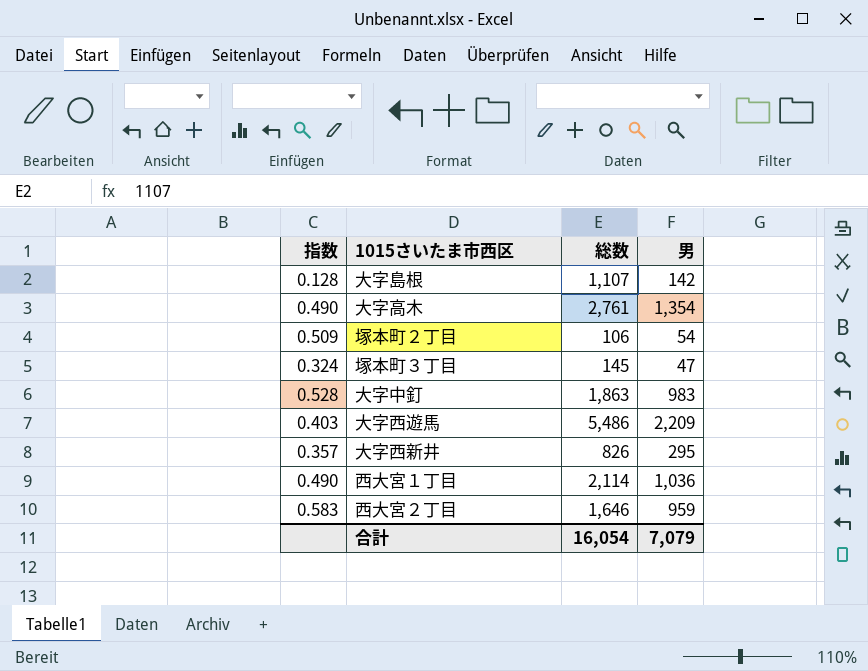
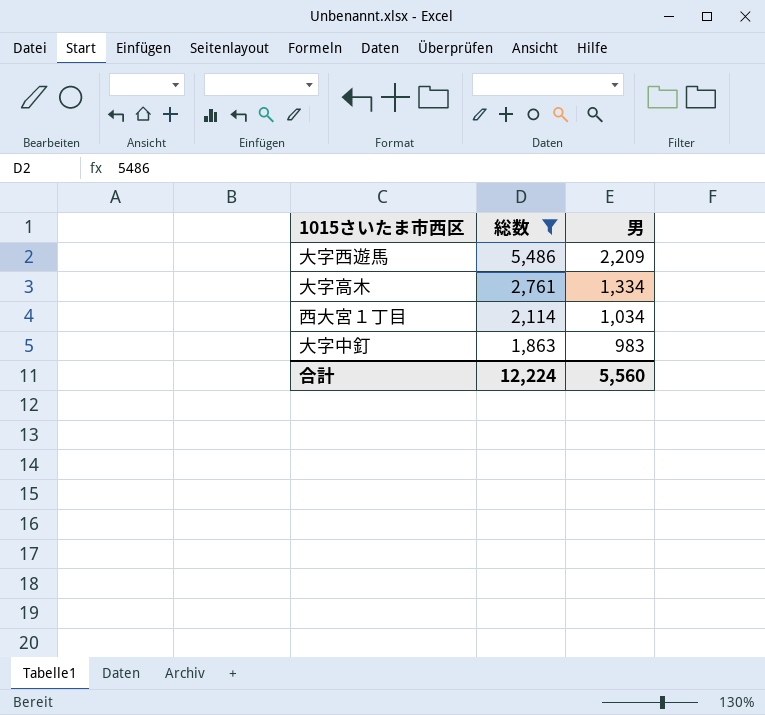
filter: none -> 総数 >= 1,863
row order: none -> 総数 descending
column 指数 | formula: [男] / [総数] -> none
大字高木 | 男: 1,354 -> 1,334
西大宮１丁目 | 男: 1,036 -> 1,034
合計 | 総数: 16,054 -> 12,224
合計 | 男: 7,079 -> 5,560

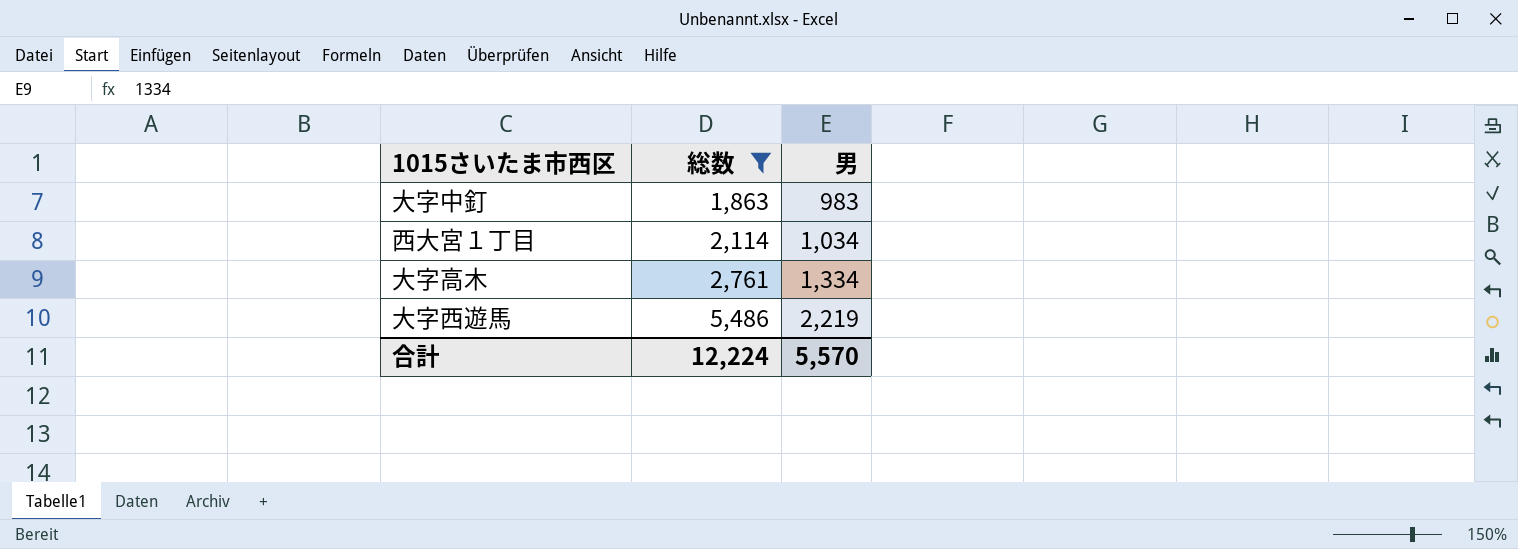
row order: 総数 descending -> 総数 ascending
大字西遊馬 | 男: 2,209 -> 2,219
合計 | 男: 5,560 -> 5,570

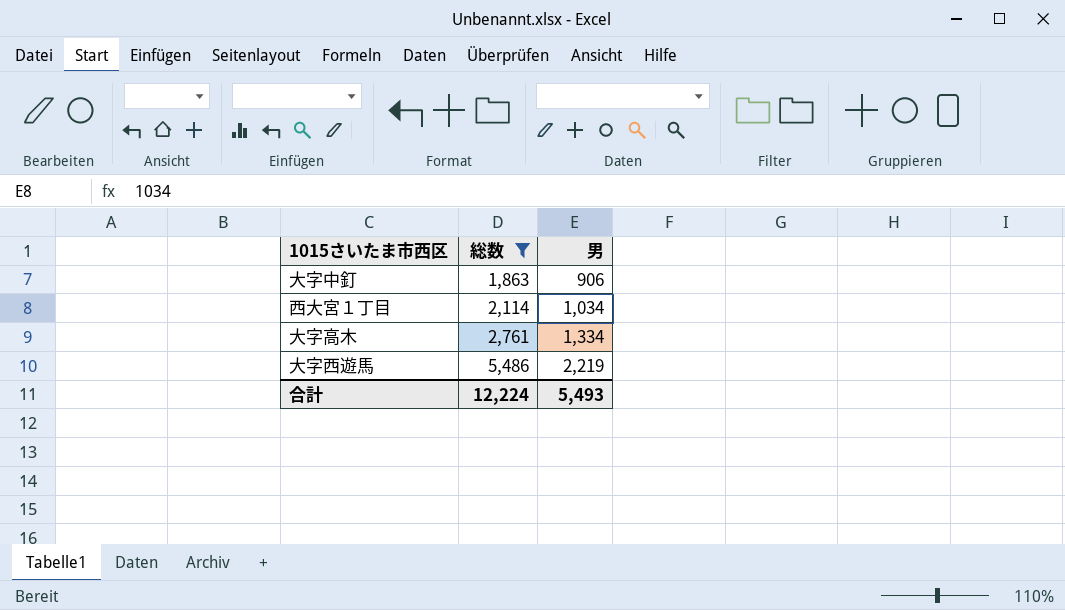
大字中釘 | 男: 983 -> 906
合計 | 男: 5,570 -> 5,493

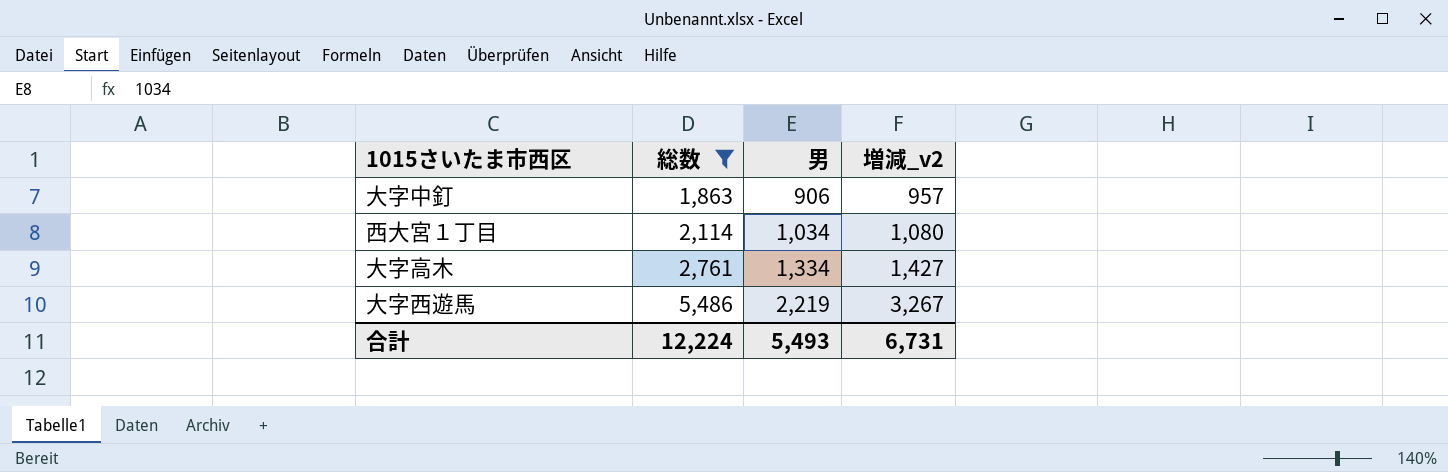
column 増減_v2 | formula: none -> [総数] - [男]

